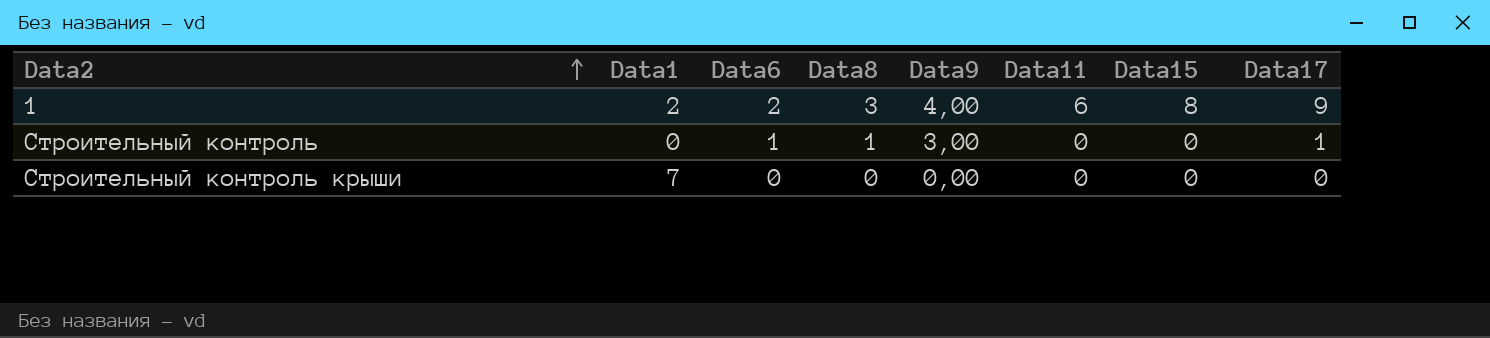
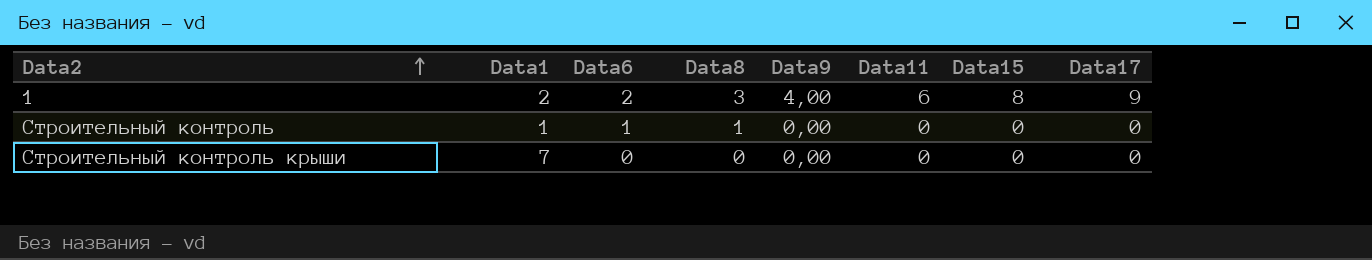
Строительный контроль | Data1: 0 -> 1
Строительный контроль | Data9: 3,00 -> 0,00
Строительный контроль | Data17: 1 -> 0

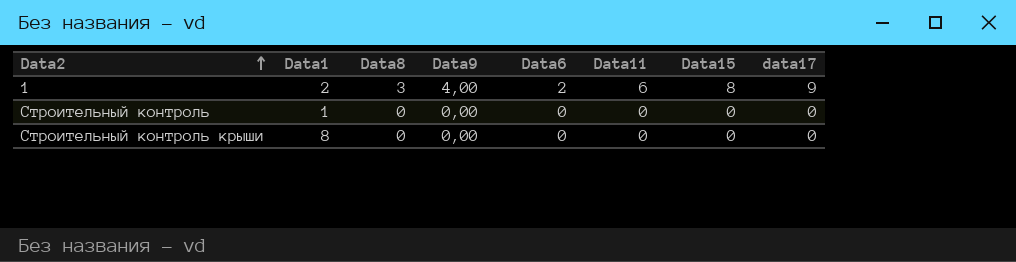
column Data6 | position: 3 -> 5
column name: Data17 -> data17
Строительный контроль | Data8: 1 -> 0
Строительный контроль | Data6: 1 -> 0
Строительный контроль крыши | Data1: 7 -> 8

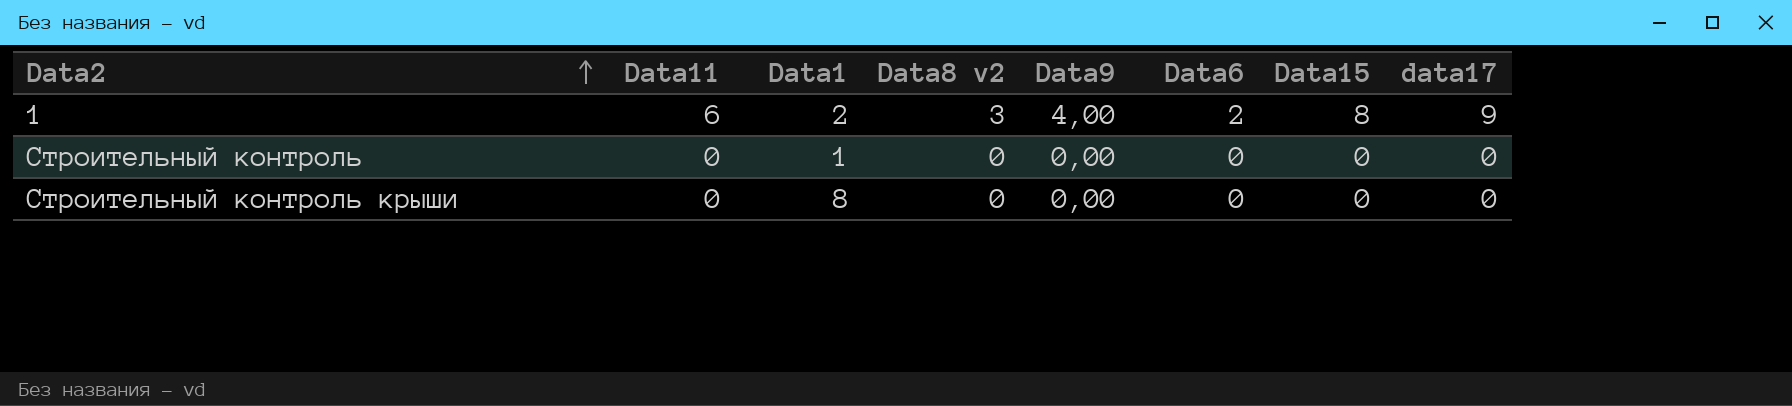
column Data11 | position: 6 -> 2
column name: Data8 -> Data8 v2

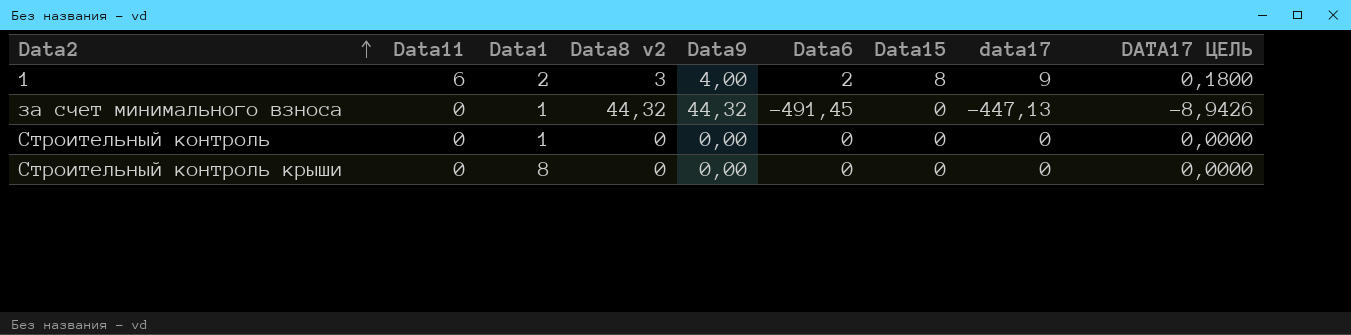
column DATA17 ЦЕЛЬ | formula: none -> [data17] * 0,02
row за счет минимального взноса: none -> 0 | 1 | 44,32 | 44,32 | -491,45 | 0 | -447,13 | -8,9426

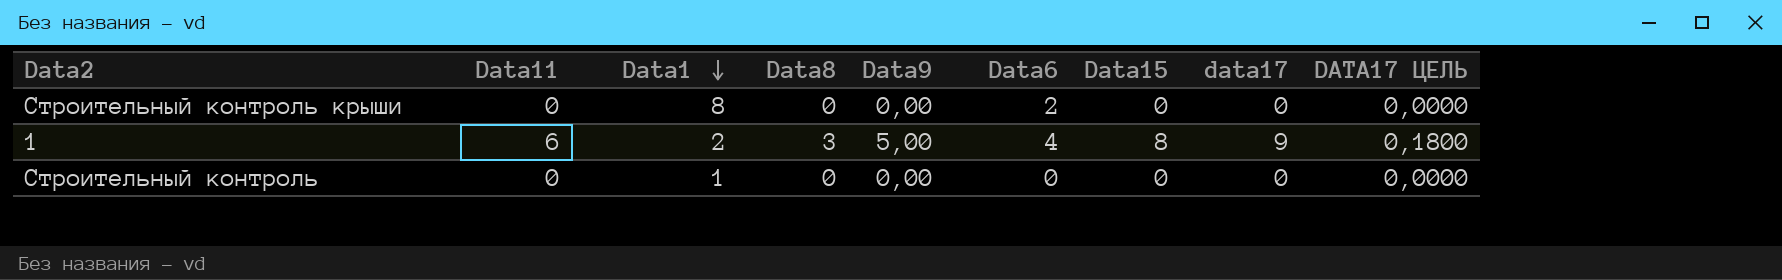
row order: Data2 ascending -> Data1 descending
column name: Data8 v2 -> Data8
row за счет минимального взноса: 0 | 1 | 44,32 | 44,32 | -491,45 | 0 | -447,13 | -8,9426 -> none
Строительный контроль крыши | Data6: 0 -> 2
1 | Data9: 4,00 -> 5,00
1 | Data6: 2 -> 4

